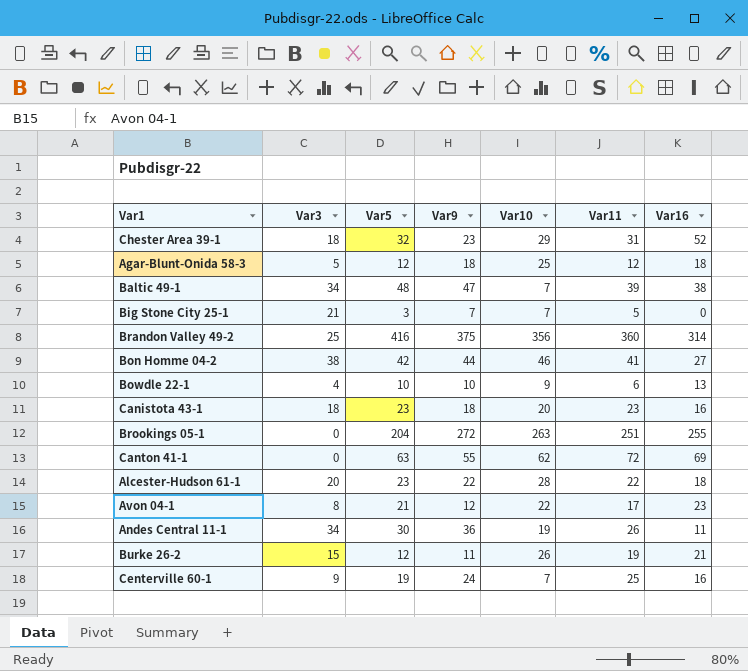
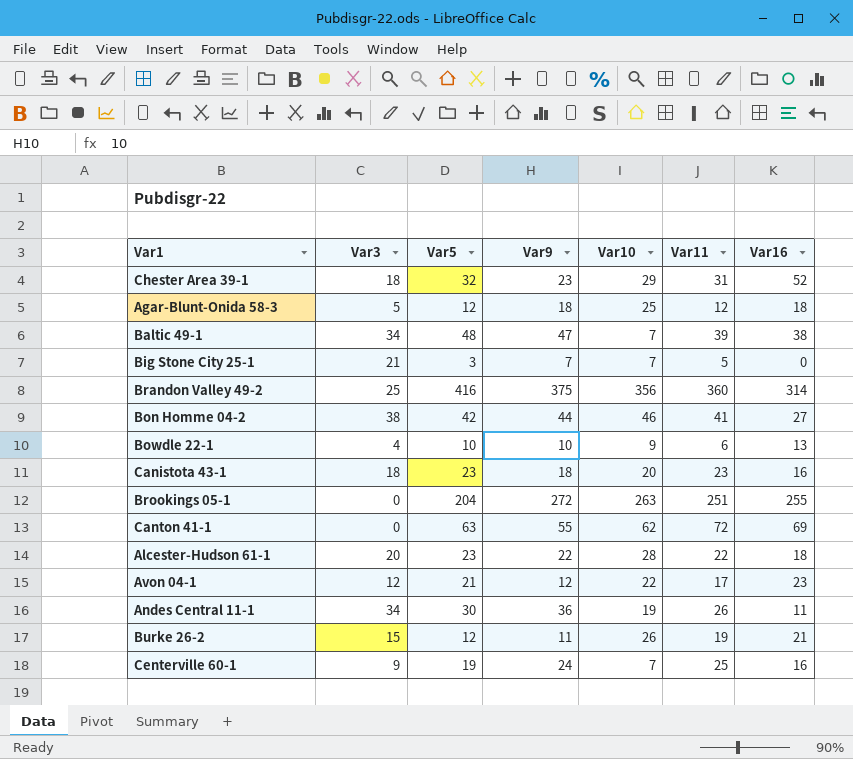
Avon 04-1 | Var3: 8 -> 12

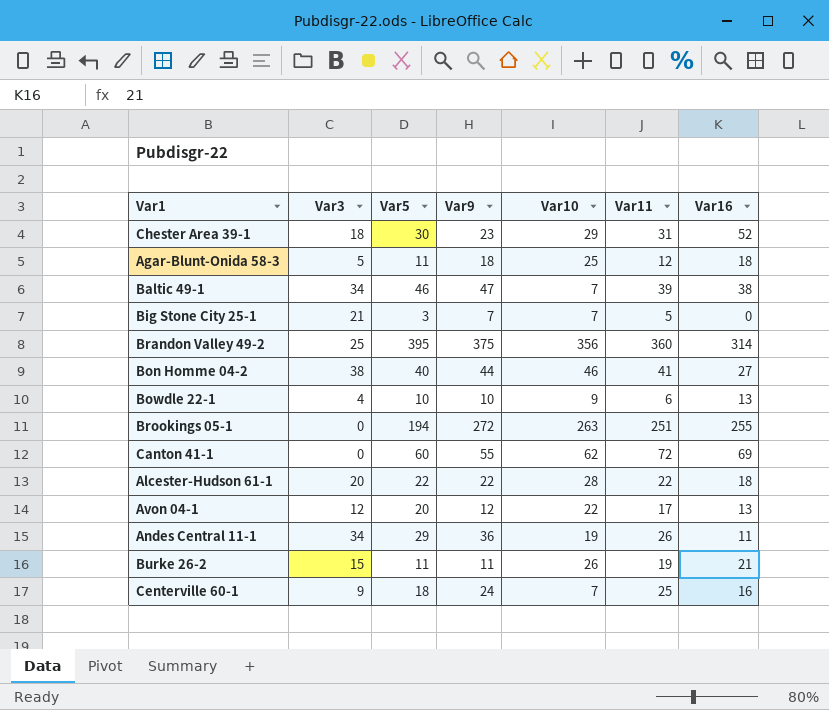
row Canistota 43-1: 18 | 23 | 18 | 20 | 23 | 16 -> none
Chester Area 39-1 | Var5: 32 -> 30
Agar-Blunt-Onida 58-3 | Var5: 12 -> 11
Baltic 49-1 | Var5: 48 -> 46
Brandon Valley 49-2 | Var5: 416 -> 395
Bon Homme 04-2 | Var5: 42 -> 40
Brookings 05-1 | Var5: 204 -> 194
Canton 41-1 | Var5: 63 -> 60
Alcester-Hudson 61-1 | Var5: 23 -> 22
Avon 04-1 | Var5: 21 -> 20
Avon 04-1 | Var16: 23 -> 13
Andes Central 11-1 | Var5: 30 -> 29
Burke 26-2 | Var5: 12 -> 11
Centerville 60-1 | Var5: 19 -> 18

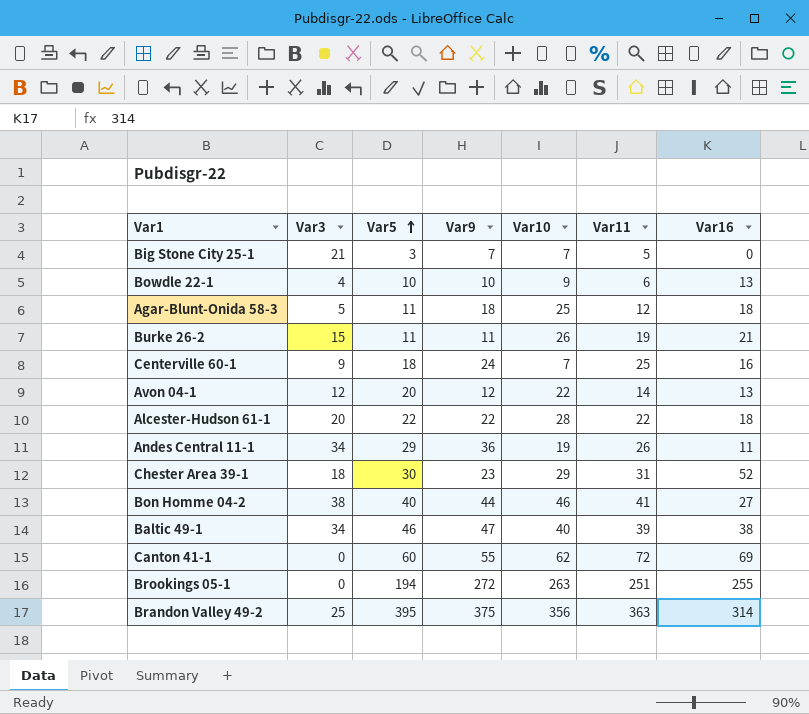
row order: none -> Var5 ascending
Avon 04-1 | Var11: 17 -> 14
Baltic 49-1 | Var10: 7 -> 40
Brandon Valley 49-2 | Var11: 360 -> 363

